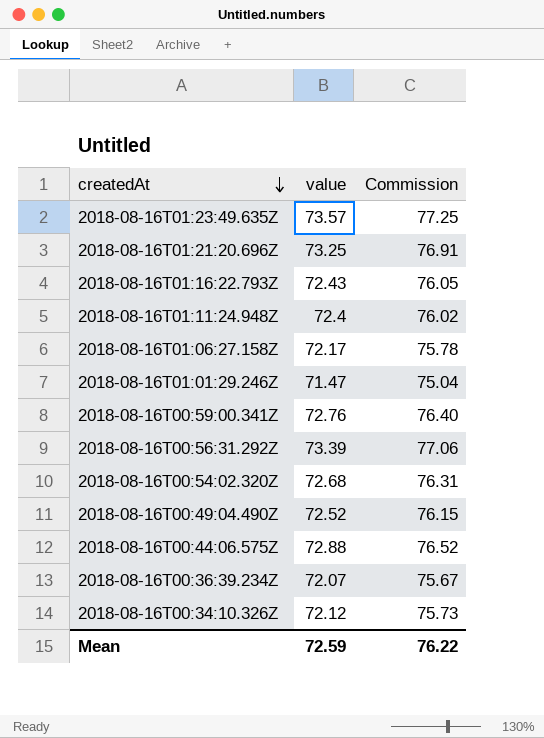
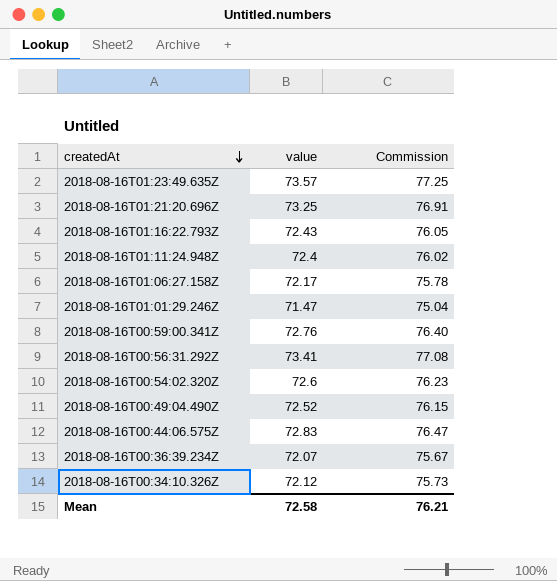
2018-08-16T00:56:31.292Z | value: 73.39 -> 73.41
2018-08-16T00:56:31.292Z | Commission: 77.06 -> 77.08
2018-08-16T00:54:02.320Z | value: 72.68 -> 72.6
2018-08-16T00:54:02.320Z | Commission: 76.31 -> 76.23
2018-08-16T00:44:06.575Z | value: 72.88 -> 72.83
2018-08-16T00:44:06.575Z | Commission: 76.52 -> 76.47
Mean | value: 72.59 -> 72.58
Mean | Commission: 76.22 -> 76.21

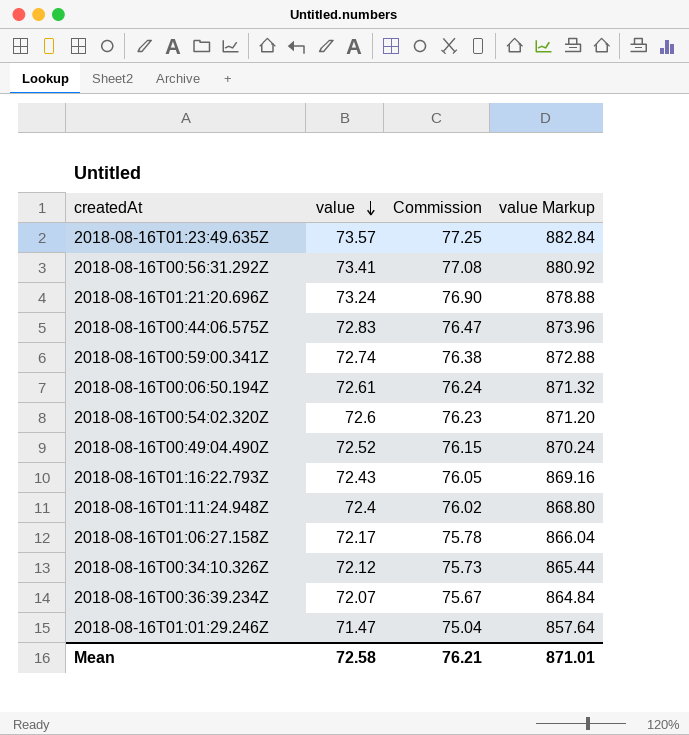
row order: createdAt descending -> value descending
column value Markup | formula: none -> [value] * 12
2018-08-16T01:21:20.696Z | value: 73.25 -> 73.24
2018-08-16T01:21:20.696Z | Commission: 76.91 -> 76.90
2018-08-16T00:59:00.341Z | value: 72.76 -> 72.74
2018-08-16T00:59:00.341Z | Commission: 76.40 -> 76.38
row 2018-08-16T00:06:50.194Z: none -> 72.61 | 76.24 | 871.32

